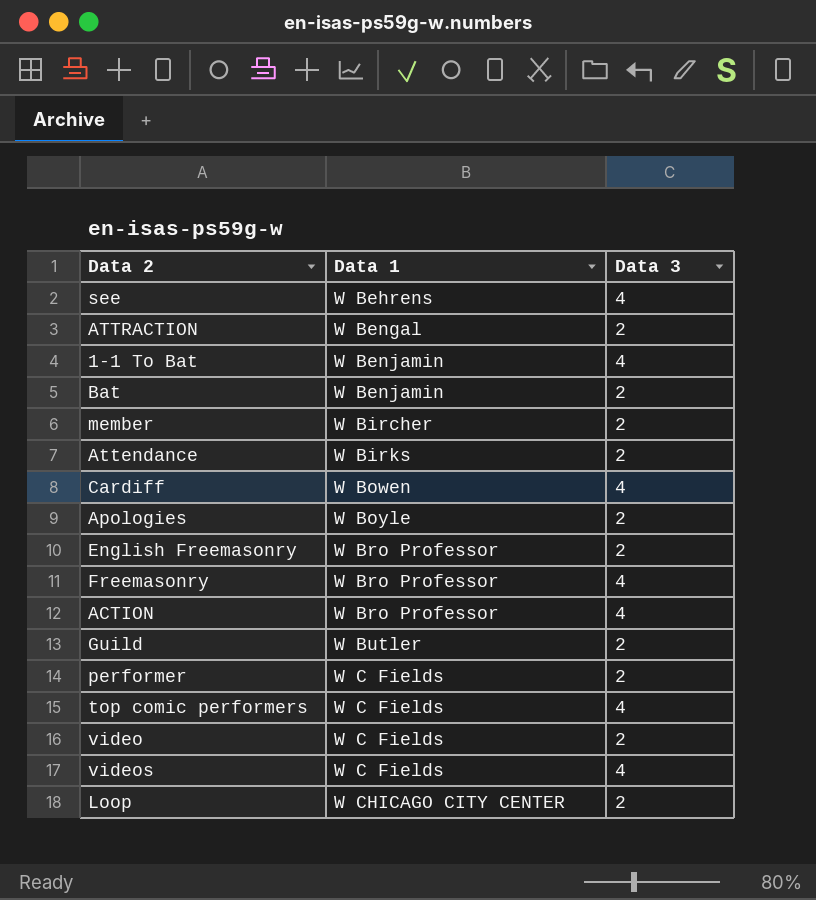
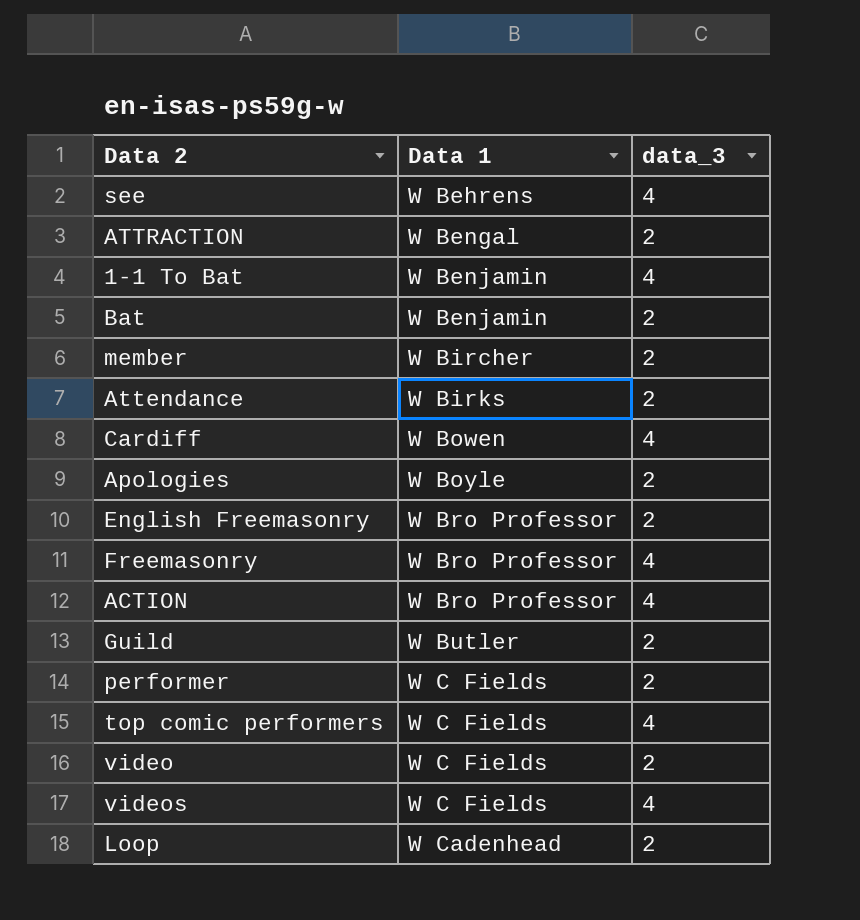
column name: Data 3 -> data_3
Loop | Data 1: W CHICAGO CITY CENTER -> W Cadenhead

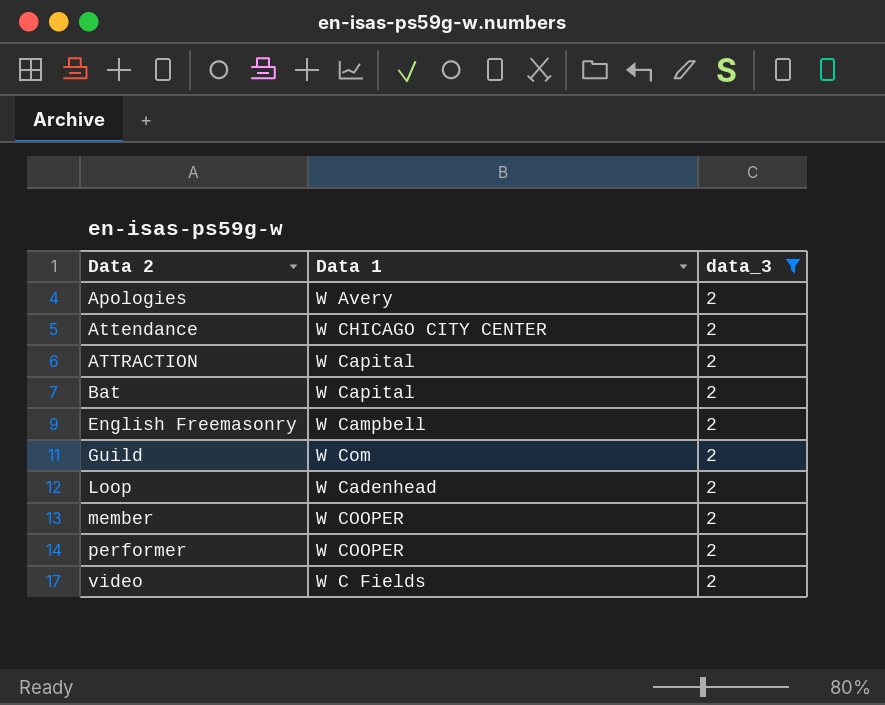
filter: none -> data_3 = 2
row order: Data 1 ascending -> Data 2 ascending
Apologies | Data 1: W Boyle -> W Avery
Attendance | Data 1: W Birks -> W CHICAGO CITY CENTER
ATTRACTION | Data 1: W Bengal -> W Capital
Bat | Data 1: W Benjamin -> W Capital
English Freemasonry | Data 1: W Bro Professor -> W Campbell
Guild | Data 1: W Butler -> W Com
member | Data 1: W Bircher -> W COOPER
performer | Data 1: W C Fields -> W COOPER

